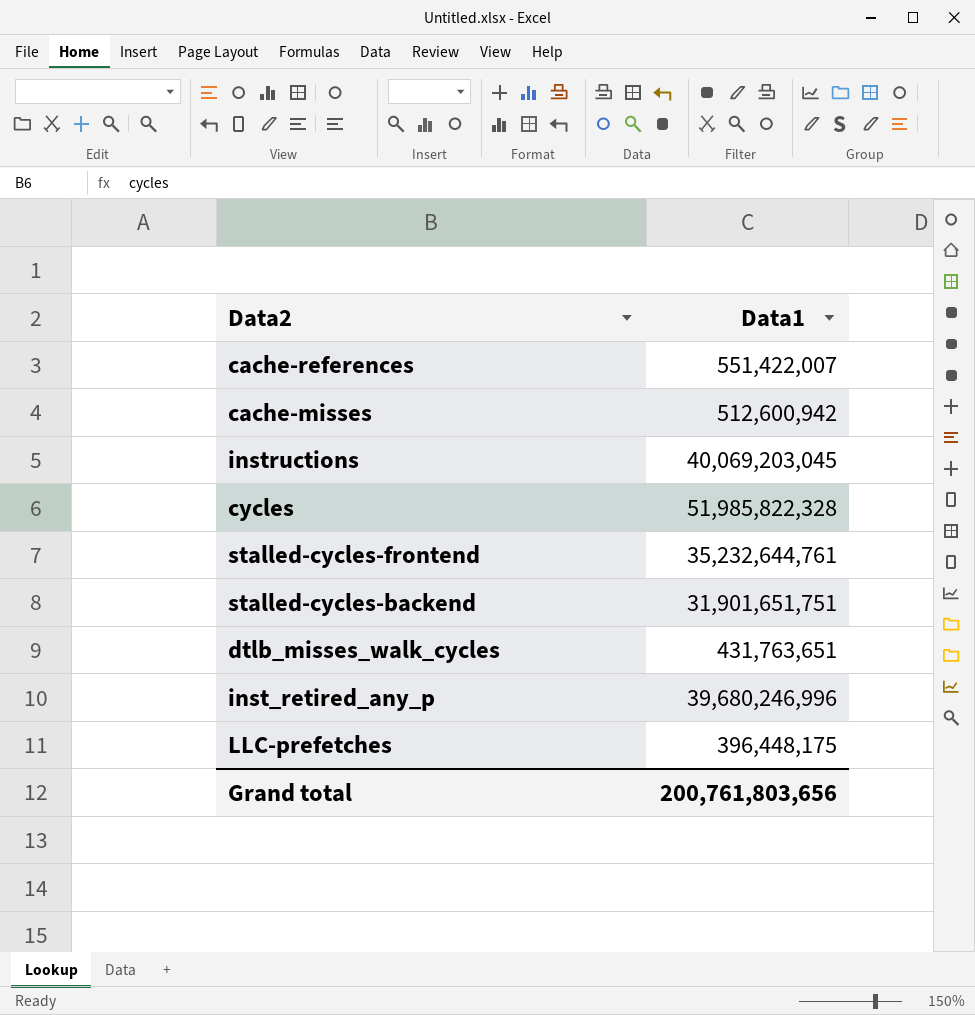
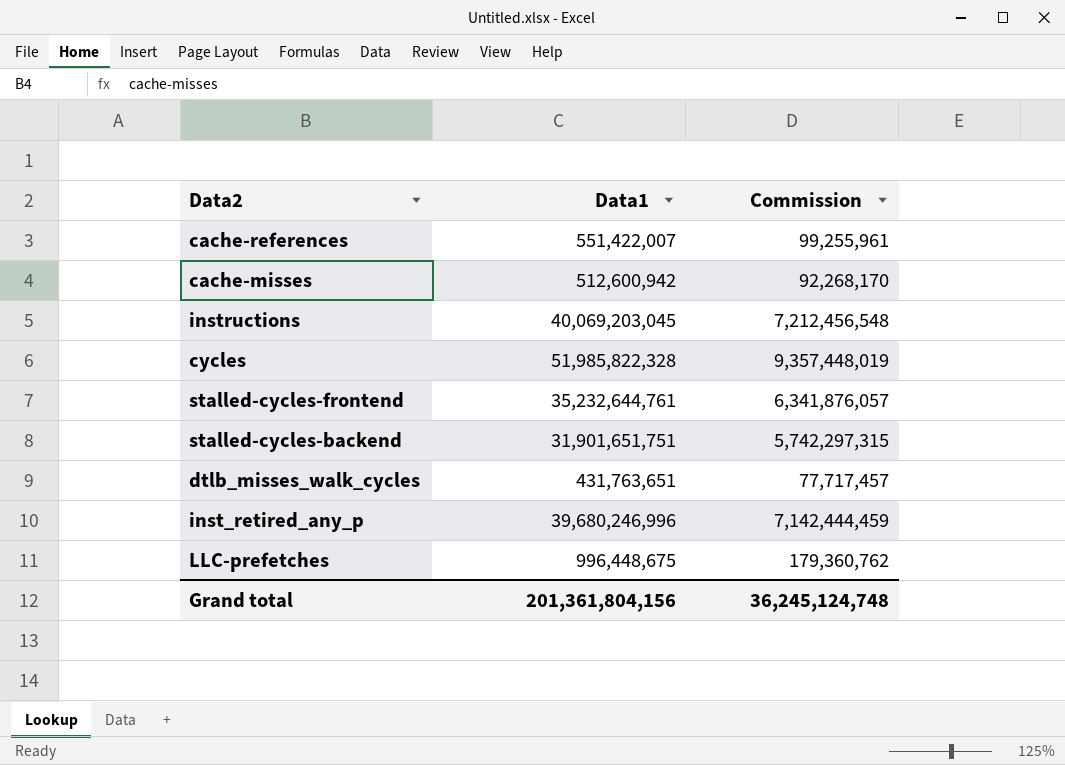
column Commission | formula: none -> [Data1] * 0.18
LLC-prefetches | Data1: 396,448,175 -> 996,448,675
Grand total | Data1: 200,761,803,656 -> 201,361,804,156

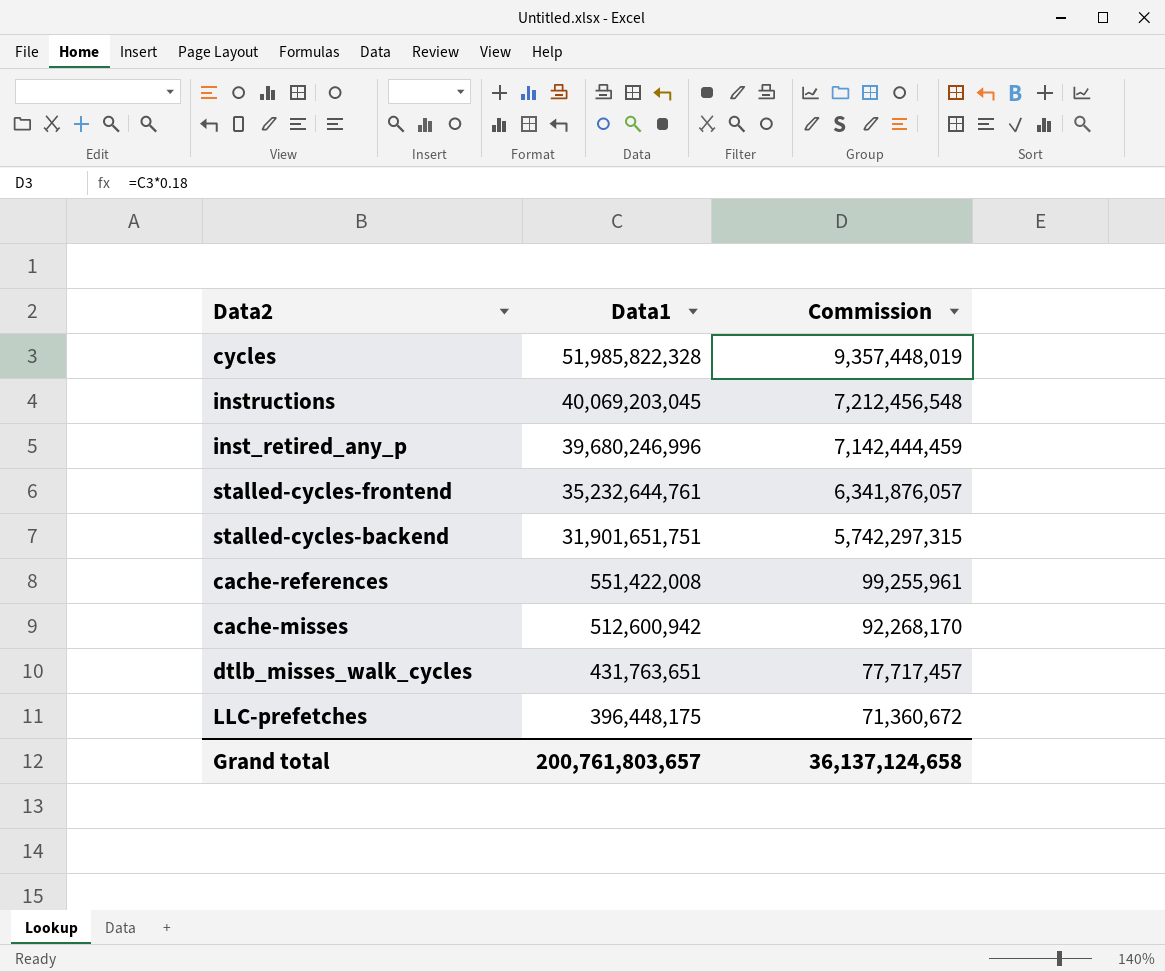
row order: none -> Data1 descending
cache-references | Data1: 551,422,007 -> 551,422,008
LLC-prefetches | Data1: 996,448,675 -> 396,448,175
LLC-prefetches | Commission: 179,360,762 -> 71,360,672
Grand total | Data1: 201,361,804,156 -> 200,761,803,657
Grand total | Commission: 36,245,124,748 -> 36,137,124,658

